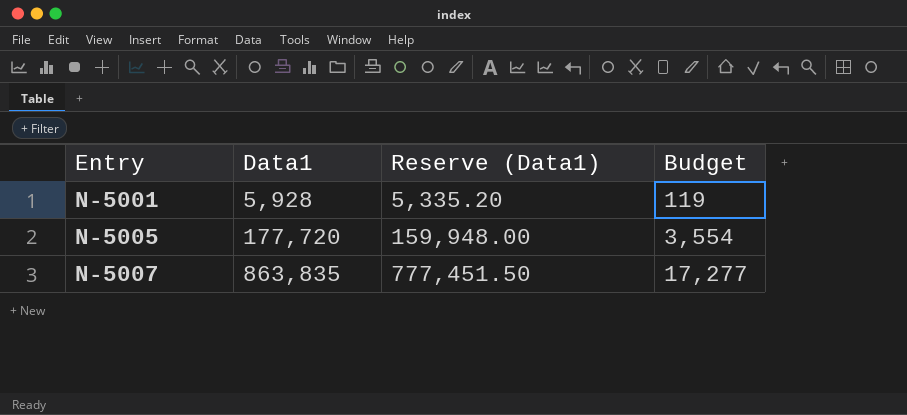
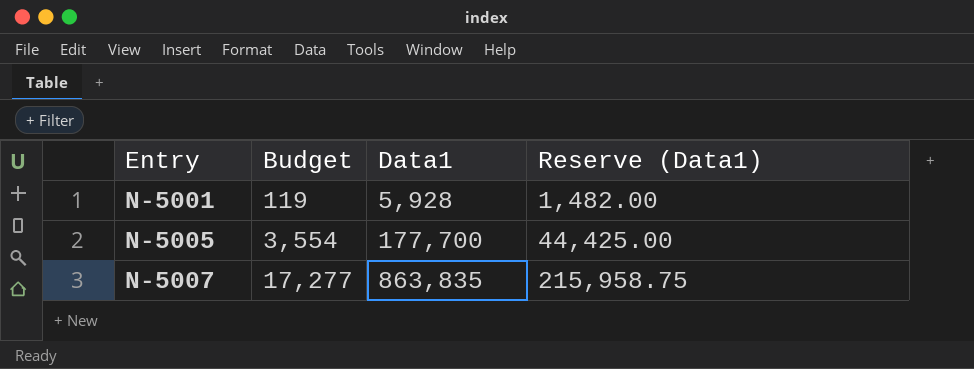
column Budget | position: 4 -> 2
column Reserve (Data1) | formula: [Data1] * 0.9 -> [Data1] * 0.25
N-5005 | Data1: 177,720 -> 177,700

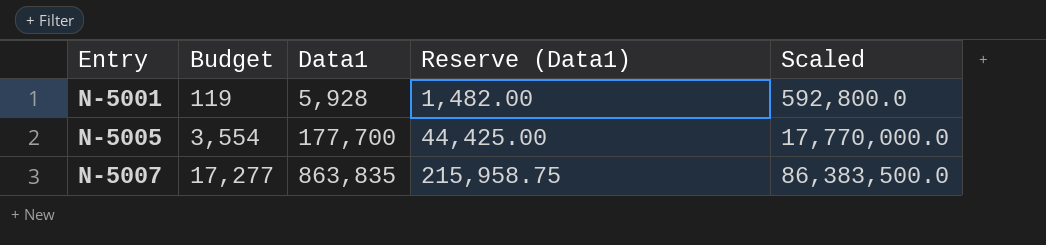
column Scaled | formula: none -> [Data1] * 100

